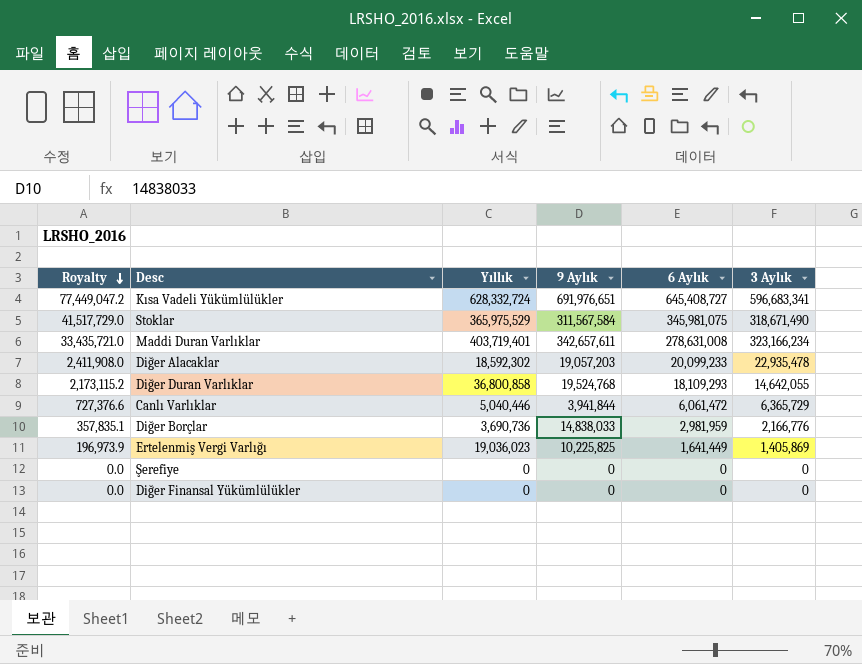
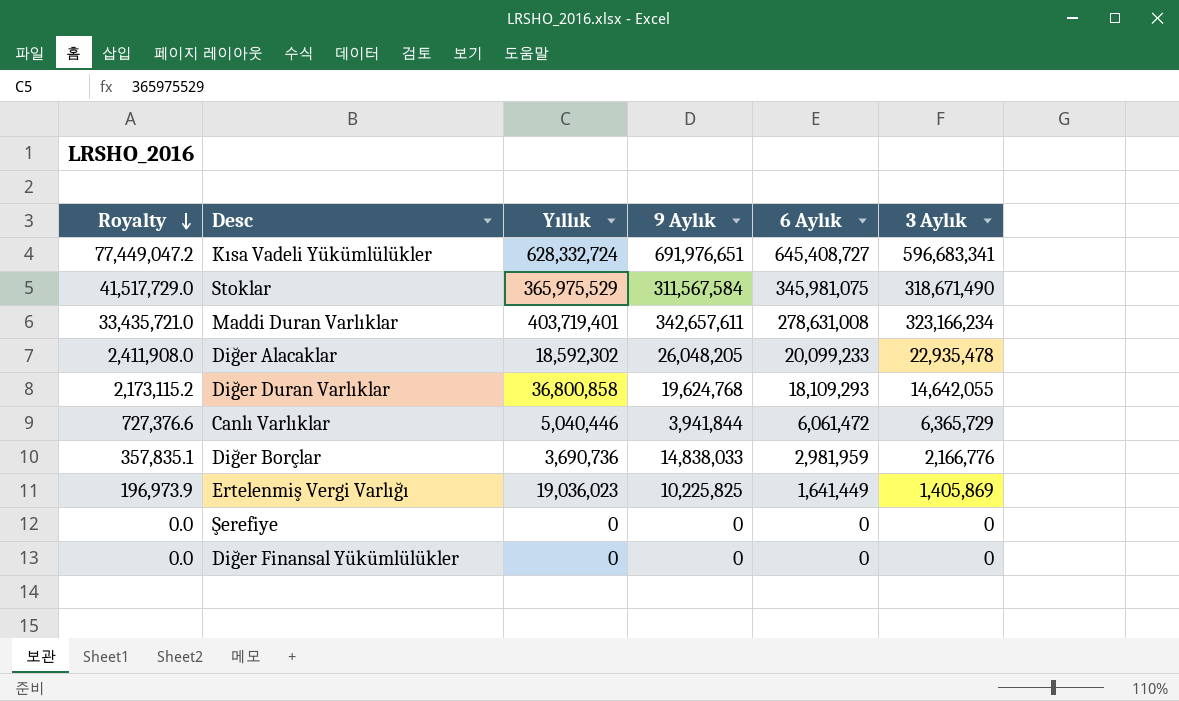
Diğer Alacaklar | 9 Aylık: 19,057,203 -> 26,048,205
Diğer Duran Varlıklar | 9 Aylık: 19,524,768 -> 19,624,768

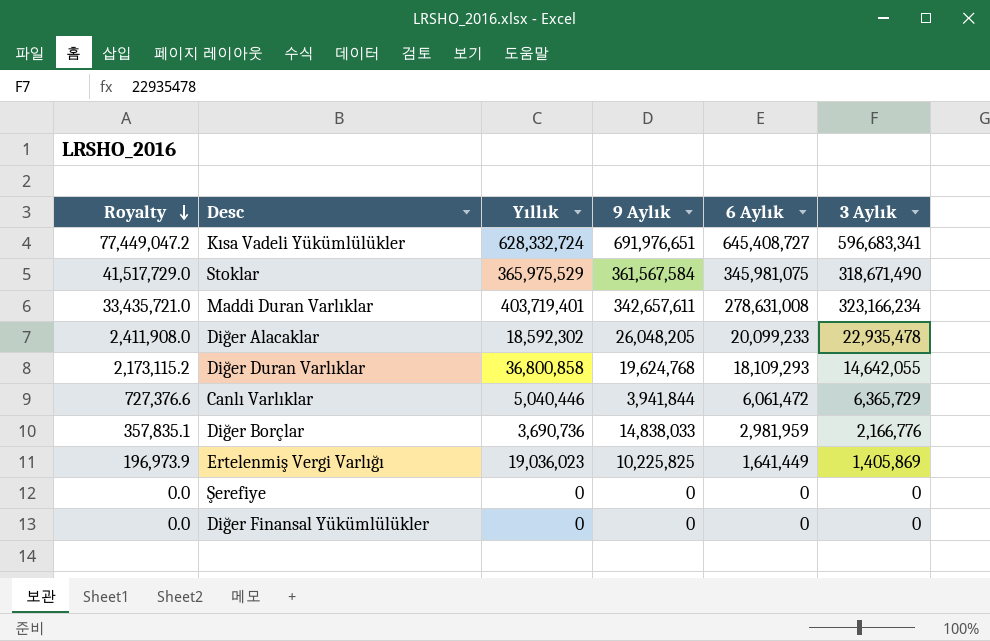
Stoklar | 9 Aylık: 311,567,584 -> 361,567,584

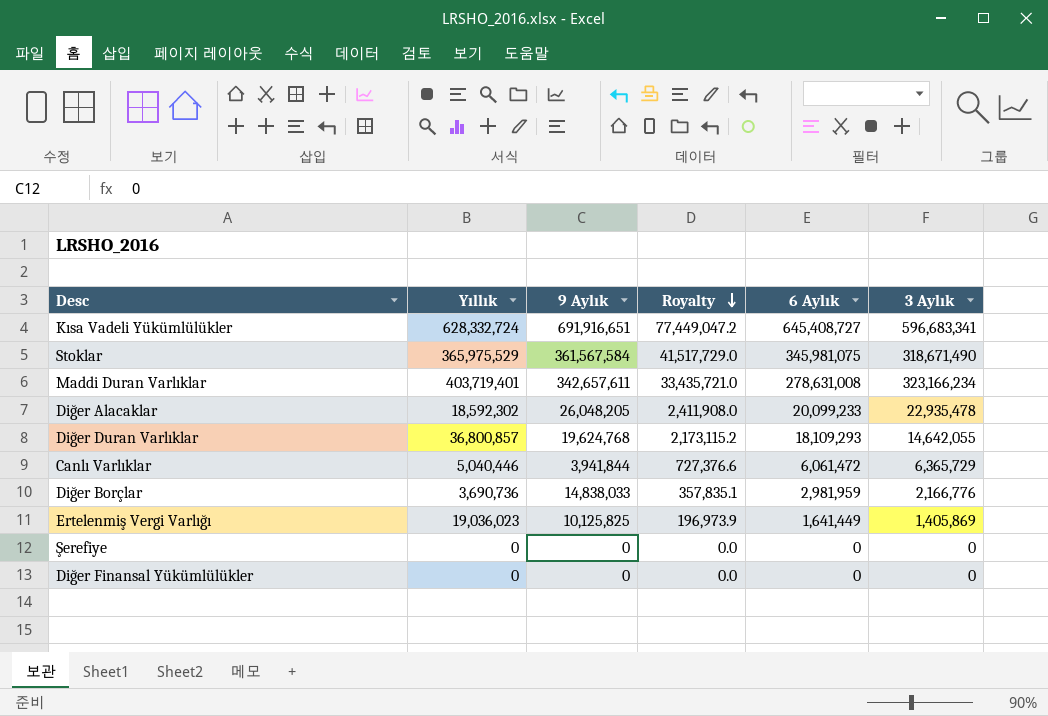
column Royalty | position: 1 -> 4
Kısa Vadeli Yükümlülükler | 9 Aylık: 691,976,651 -> 691,916,651
Diğer Duran Varlıklar | Yıllık: 36,800,858 -> 36,800,857
Ertelenmiş Vergi Varlığı | 9 Aylık: 10,225,825 -> 10,125,825

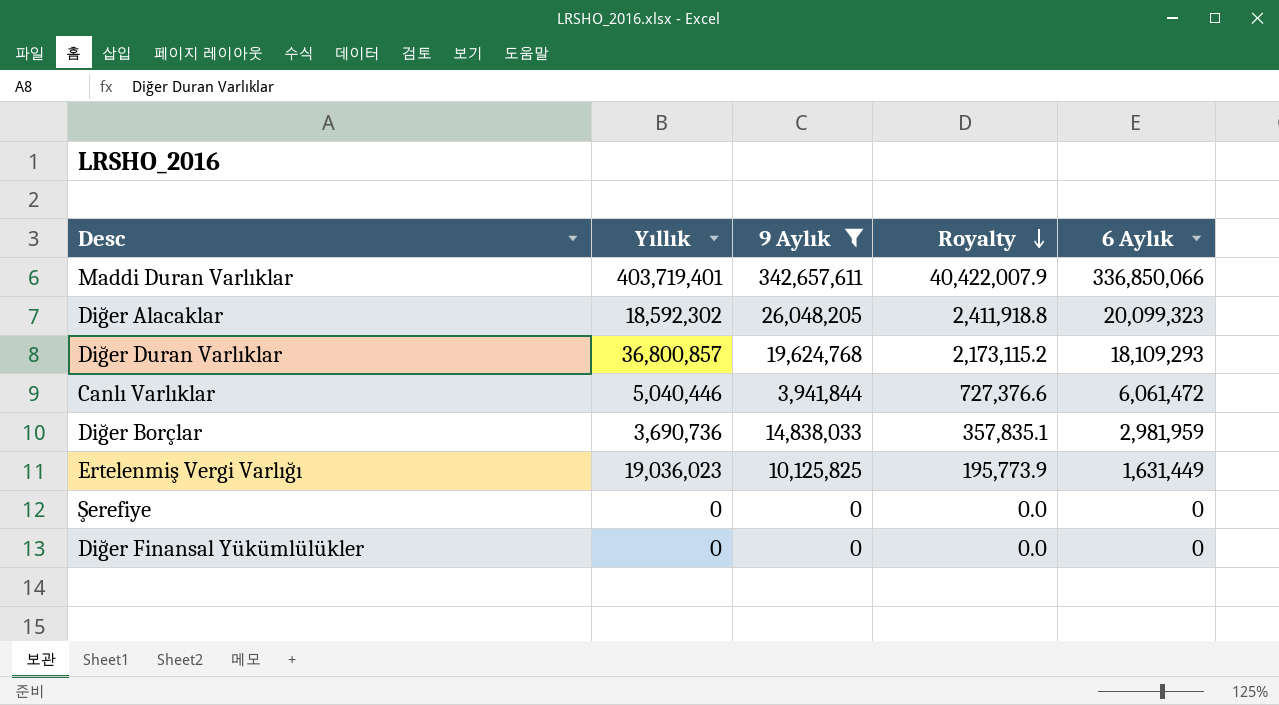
filter: none -> 9 Aylık <= 342,657,611
column 3 Aylık | position: 6 -> none
Maddi Duran Varlıklar | Royalty: 33,435,721.0 -> 40,422,007.9
Maddi Duran Varlıklar | 6 Aylık: 278,631,008 -> 336,850,066
Diğer Alacaklar | Royalty: 2,411,908.0 -> 2,411,918.8
Diğer Alacaklar | 6 Aylık: 20,099,233 -> 20,099,323
Ertelenmiş Vergi Varlığı | Royalty: 196,973.9 -> 195,773.9
Ertelenmiş Vergi Varlığı | 6 Aylık: 1,641,449 -> 1,631,449

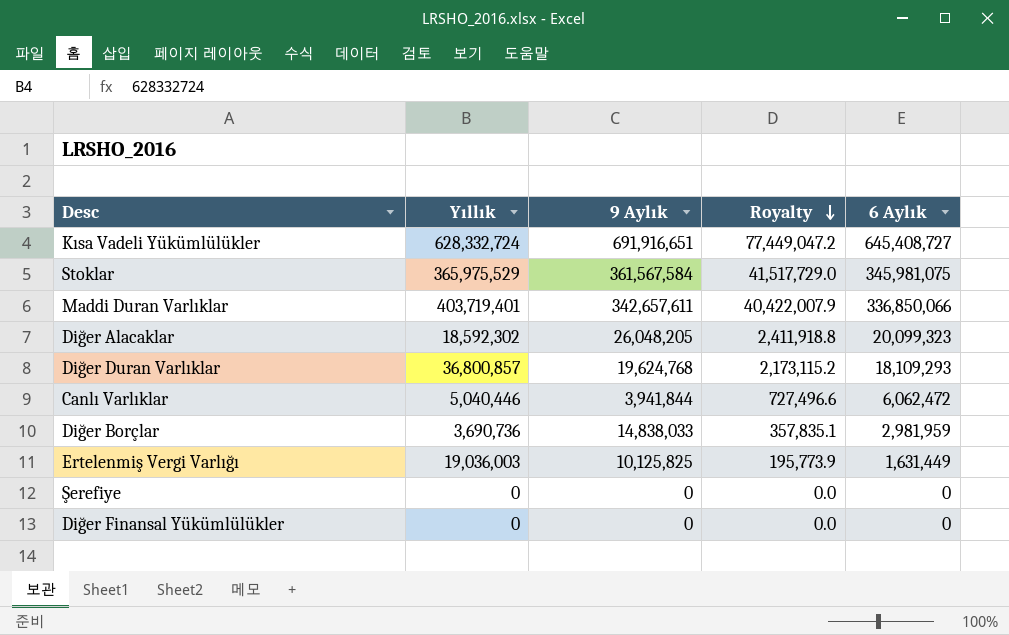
filter: 9 Aylık <= 342,657,611 -> none
Canlı Varlıklar | Royalty: 727,376.6 -> 727,496.6
Canlı Varlıklar | 6 Aylık: 6,061,472 -> 6,062,472
Ertelenmiş Vergi Varlığı | Yıllık: 19,036,023 -> 19,036,003

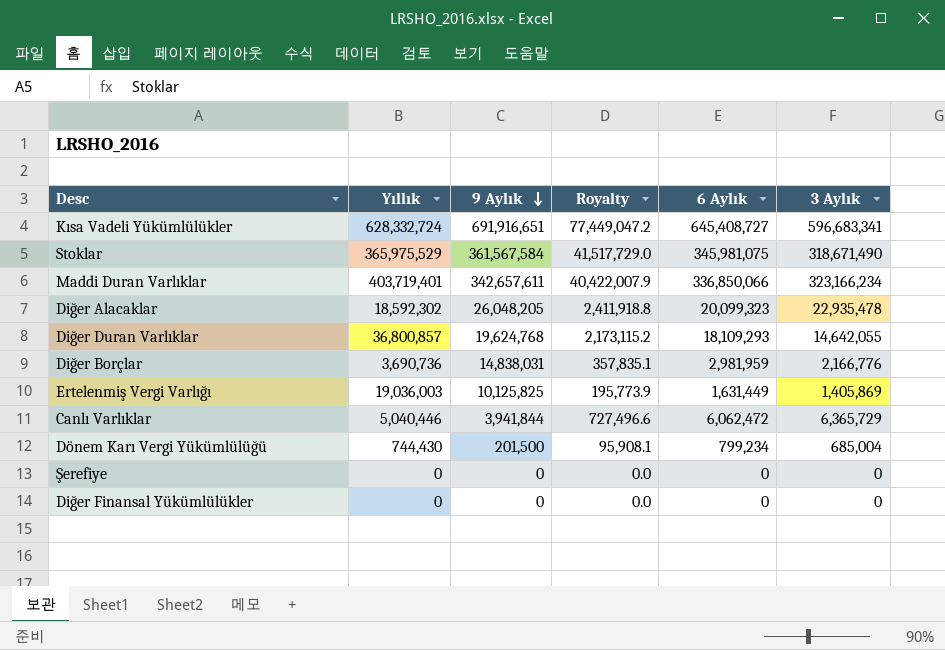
row order: Royalty descending -> 9 Aylık descending
column 3 Aylık | position: none -> 6
Diğer Borçlar | 9 Aylık: 14,838,033 -> 14,838,031
row Dönem Karı Vergi Yükümlülüğü: none -> 744,430 | 201,500 | 95,908.1 | 799,234 | 685,004

